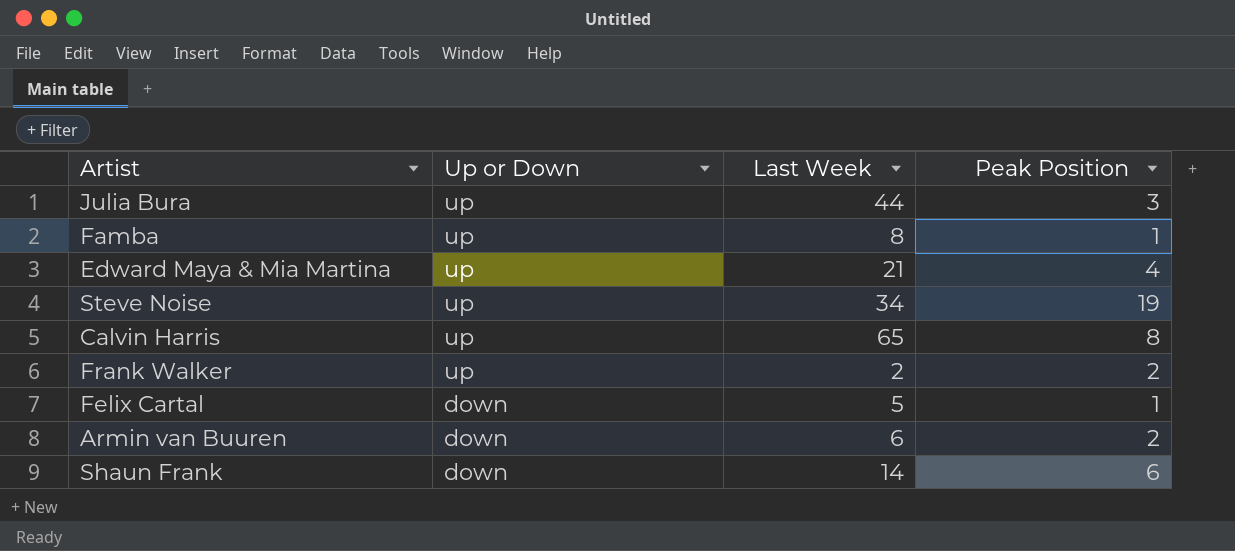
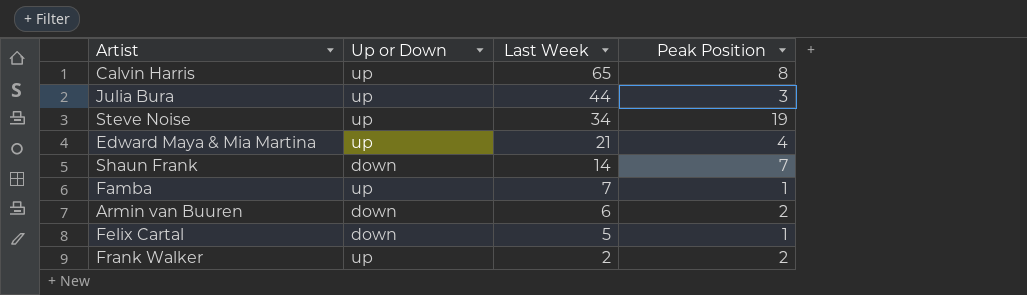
row order: Up or Down descending -> Last Week descending
Shaun Frank | Peak Position: 6 -> 7
Famba | Last Week: 8 -> 7

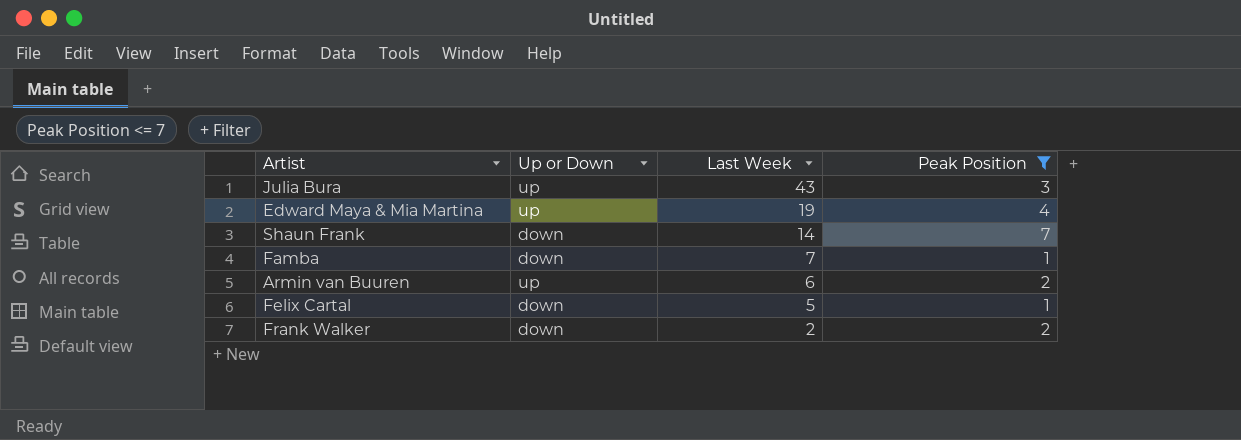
filter: none -> Peak Position <= 7
Julia Bura | Last Week: 44 -> 43
Edward Maya & Mia Martina | Last Week: 21 -> 19
Famba | Up or Down: up -> down
Armin van Buuren | Up or Down: down -> up
Frank Walker | Up or Down: up -> down

